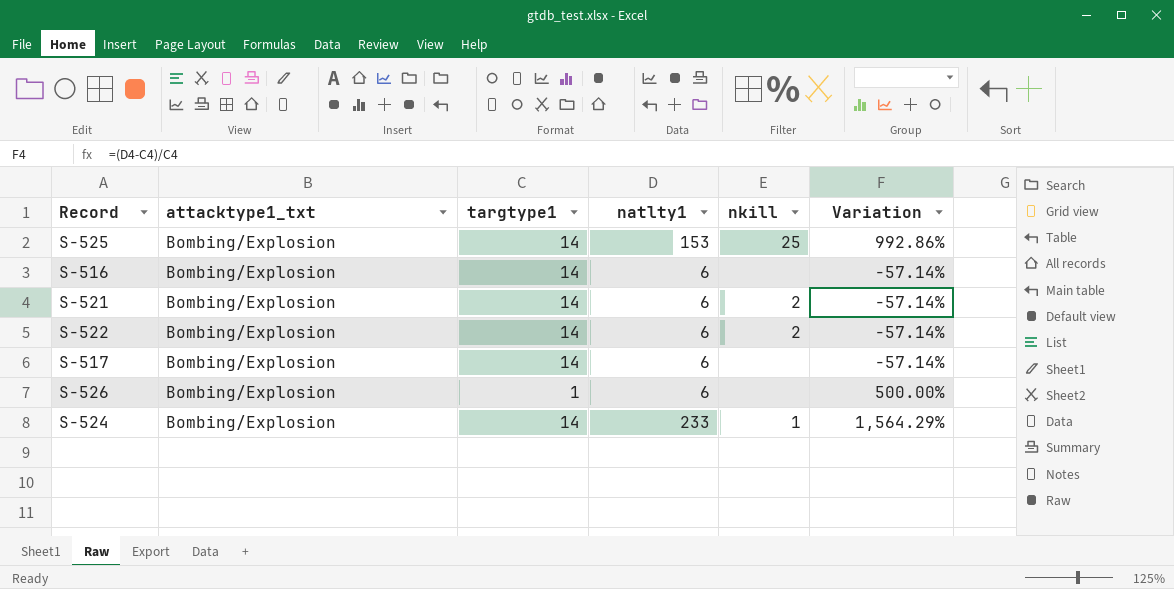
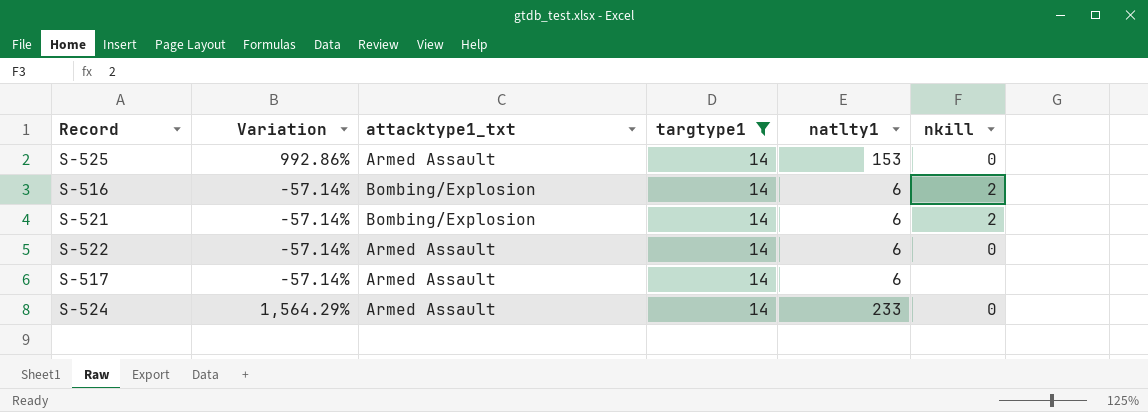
filter: none -> targtype1 = 14
column Variation | position: 6 -> 2
S-525 | attacktype1_txt: Bombing/Explosion -> Armed Assault
S-525 | nkill: 25 -> 0
S-516 | nkill: none -> 2
S-522 | attacktype1_txt: Bombing/Explosion -> Armed Assault
S-522 | nkill: 2 -> 0
S-517 | attacktype1_txt: Bombing/Explosion -> Armed Assault
S-524 | attacktype1_txt: Bombing/Explosion -> Armed Assault
S-524 | nkill: 1 -> 0

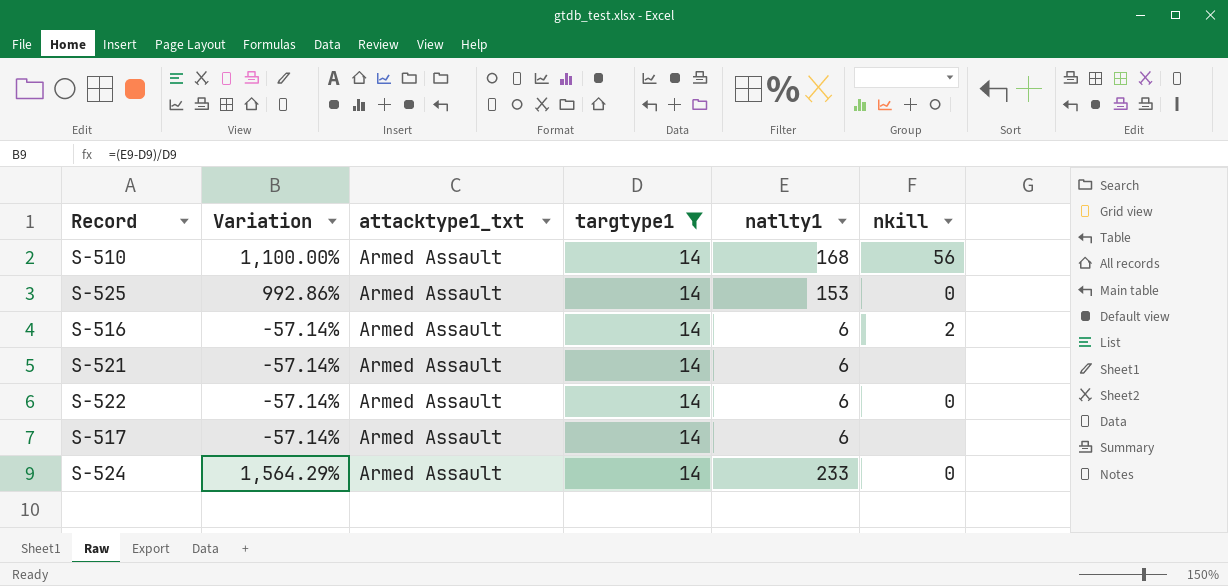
row S-510: none -> 1,100.00% | Armed Assault | 14 | 168 | 56
S-516 | attacktype1_txt: Bombing/Explosion -> Armed Assault
S-521 | attacktype1_txt: Bombing/Explosion -> Armed Assault
S-521 | nkill: 2 -> none

